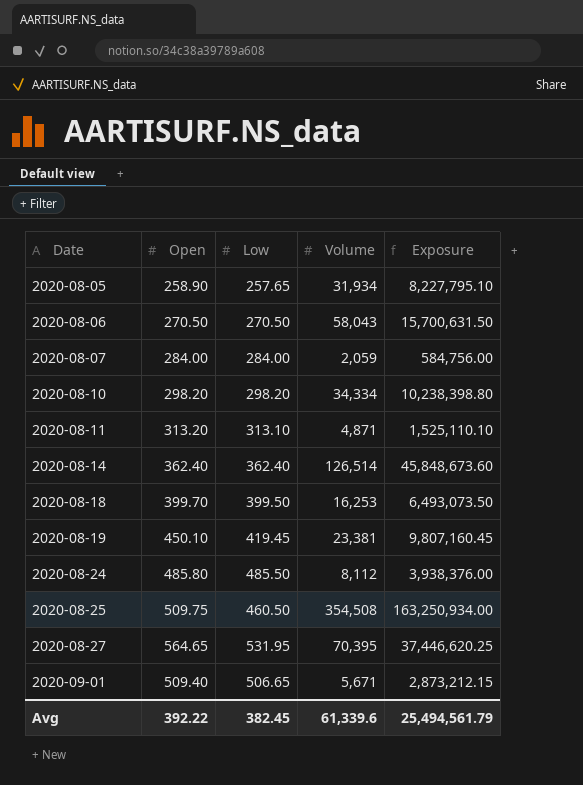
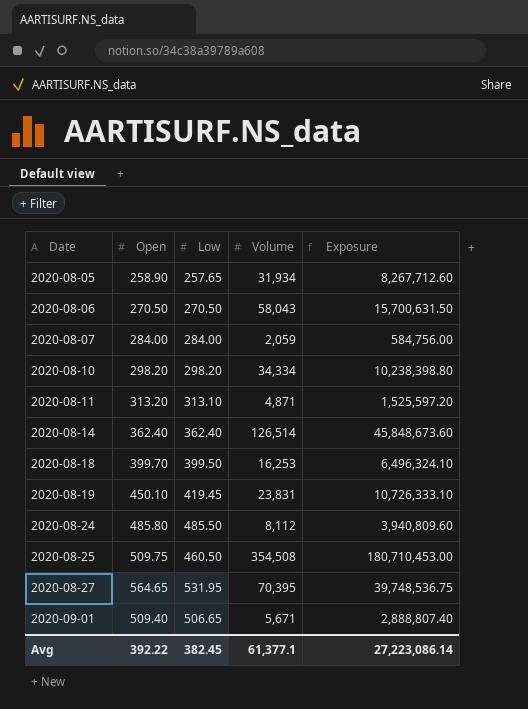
column Exposure | formula: [Low] * [Volume] -> [Open] * [Volume]
2020-08-19 | Volume: 23,381 -> 23,831
Avg | Volume: 61,339.6 -> 61,377.1
Avg | Exposure: 25,494,561.79 -> 27,223,086.14

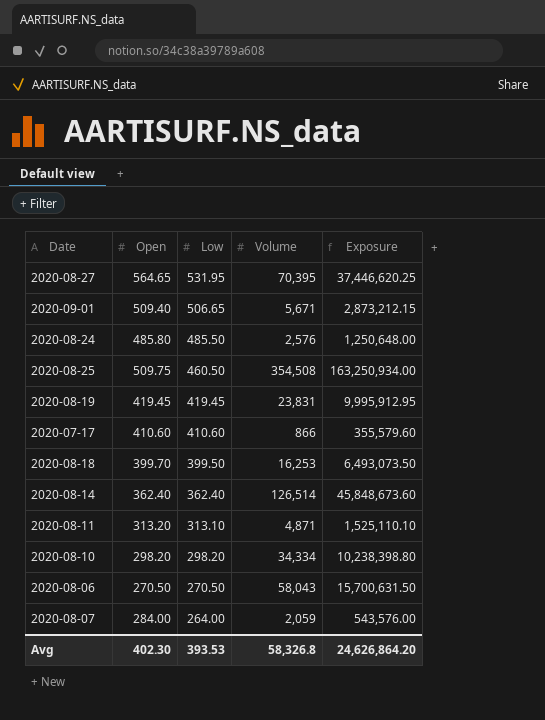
row order: Date ascending -> Low descending
column Exposure | formula: [Open] * [Volume] -> [Low] * [Volume]
row 2020-08-05: 258.90 | 257.65 | 31,934 | 8,267,712.60 -> none
2020-08-24 | Volume: 8,112 -> 2,576
2020-08-19 | Open: 450.10 -> 419.45
row 2020-07-17: none -> 410.60 | 410.60 | 866 | 355,579.60
2020-08-07 | Low: 284.00 -> 264.00
Avg | Open: 392.22 -> 402.30
Avg | Low: 382.45 -> 393.53
Avg | Volume: 61,377.1 -> 58,326.8
Avg | Exposure: 27,223,086.14 -> 24,626,864.20

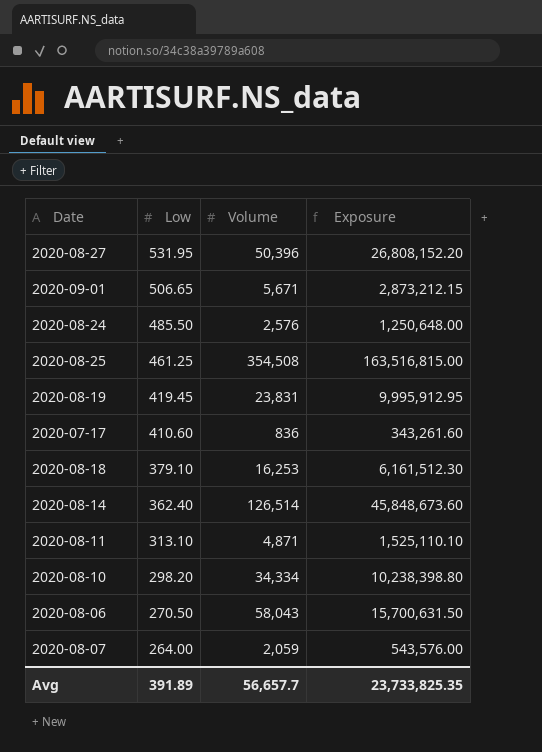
column Open | position: 2 -> none
2020-08-27 | Volume: 70,395 -> 50,396
2020-08-27 | Exposure: 37,446,620.25 -> 26,808,152.20
2020-08-25 | Low: 460.50 -> 461.25
2020-08-25 | Exposure: 163,250,934.00 -> 163,516,815.00
2020-07-17 | Volume: 866 -> 836
2020-07-17 | Exposure: 355,579.60 -> 343,261.60
2020-08-18 | Low: 399.50 -> 379.10
2020-08-18 | Exposure: 6,493,073.50 -> 6,161,512.30
Avg | Low: 393.53 -> 391.89
Avg | Volume: 58,326.8 -> 56,657.7
Avg | Exposure: 24,626,864.20 -> 23,733,825.35

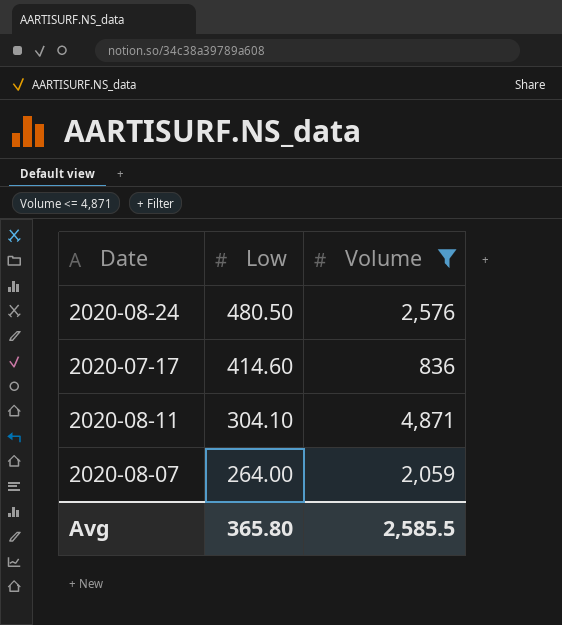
filter: none -> Volume <= 4,871
column Exposure | formula: [Low] * [Volume] -> none
2020-08-24 | Low: 485.50 -> 480.50
2020-07-17 | Low: 410.60 -> 414.60
2020-08-11 | Low: 313.10 -> 304.10
Avg | Low: 391.89 -> 365.80
Avg | Volume: 56,657.7 -> 2,585.5

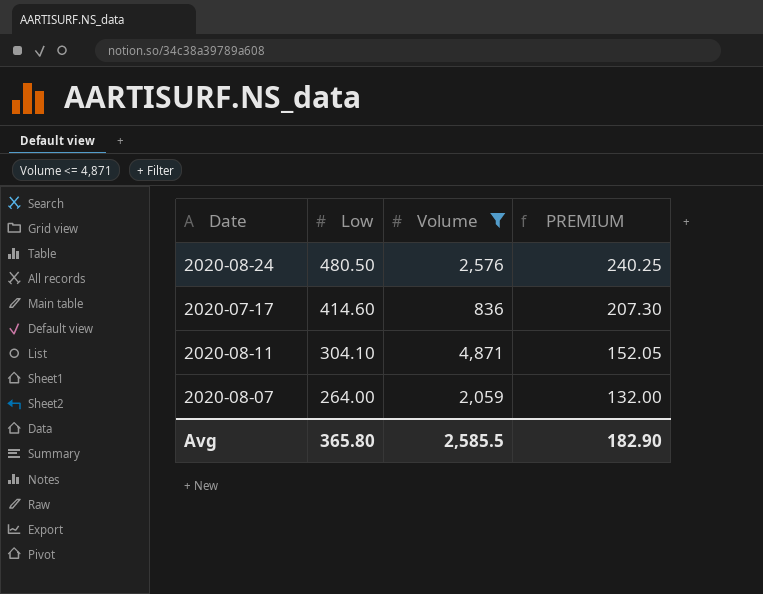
column PREMIUM | formula: none -> [Low] * 0.5

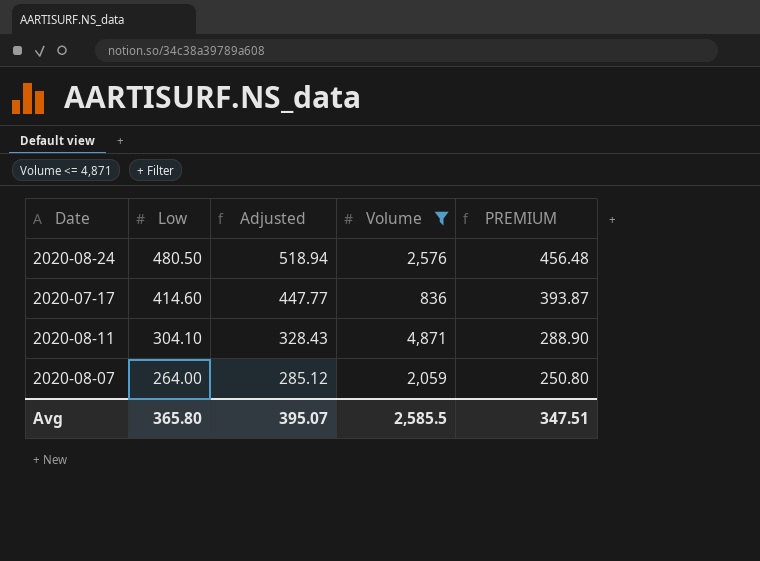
column Adjusted | formula: none -> [Low] * 1.08
column PREMIUM | formula: [Low] * 0.5 -> [Low] * 0.95
Avg | PREMIUM: 182.90 -> 347.51

